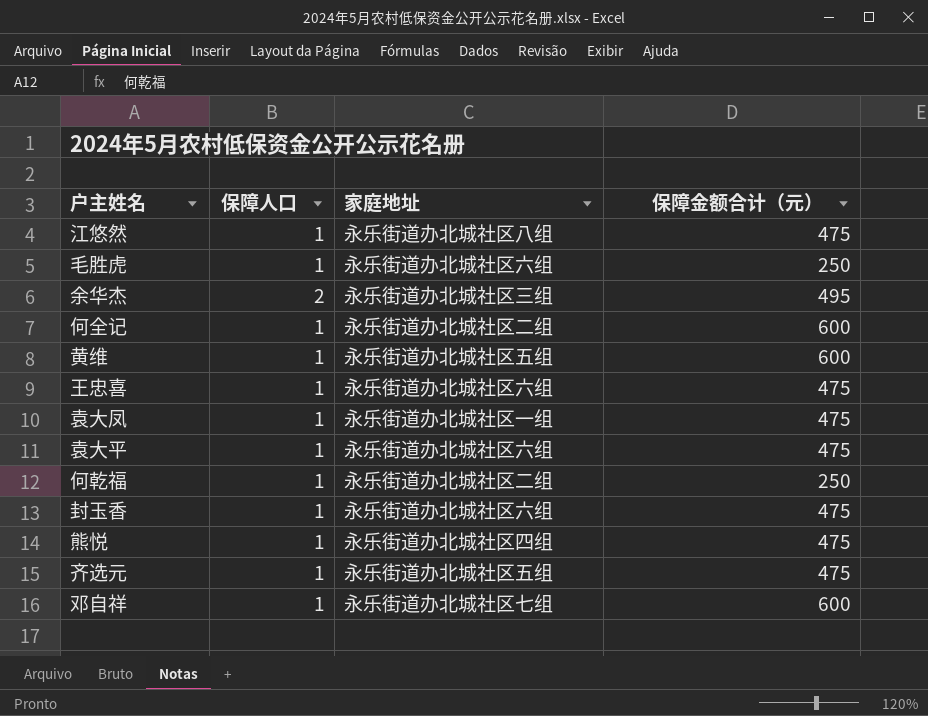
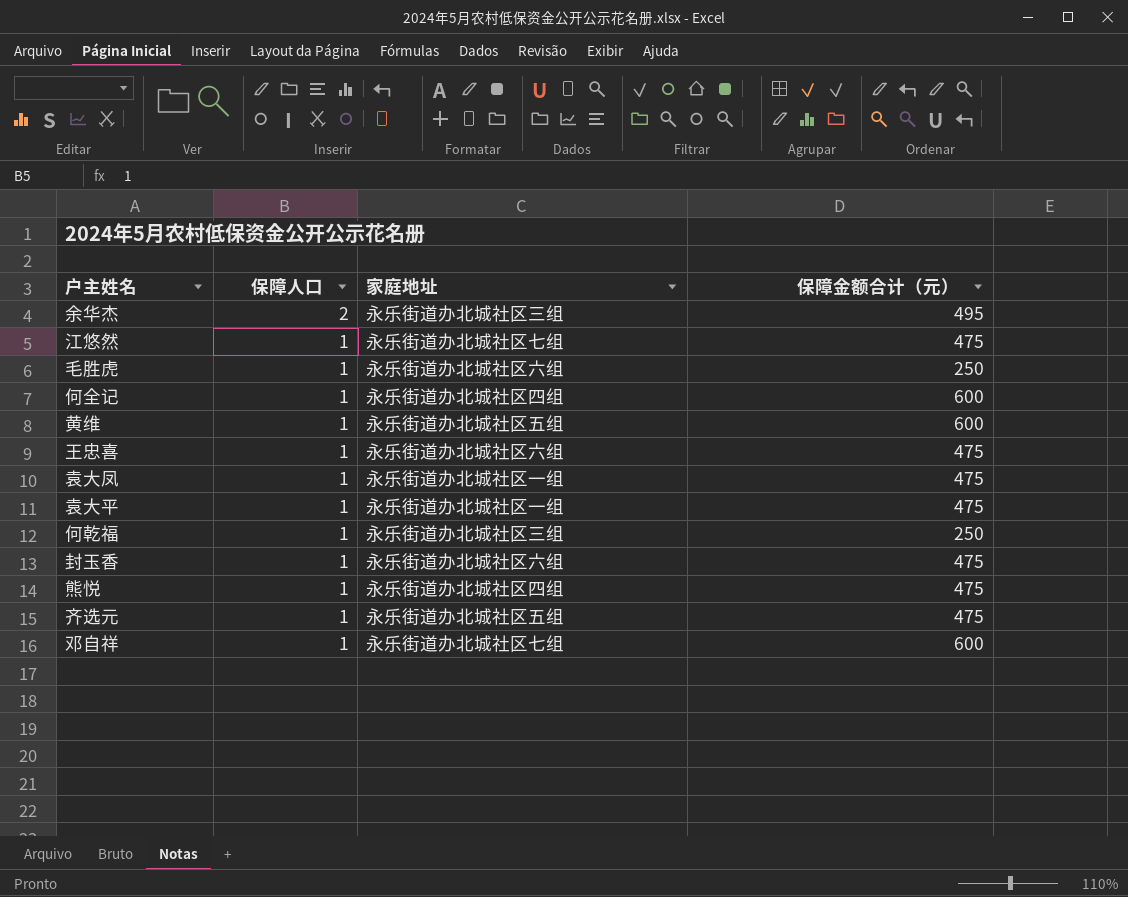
row order: none -> 保障人口 descending
江悠然 | 家庭地址: 永乐街道办北城社区八组 -> 永乐街道办北城社区七组
何全记 | 家庭地址: 永乐街道办北城社区二组 -> 永乐街道办北城社区四组
袁大平 | 家庭地址: 永乐街道办北城社区六组 -> 永乐街道办北城社区一组
何乾福 | 家庭地址: 永乐街道办北城社区二组 -> 永乐街道办北城社区三组

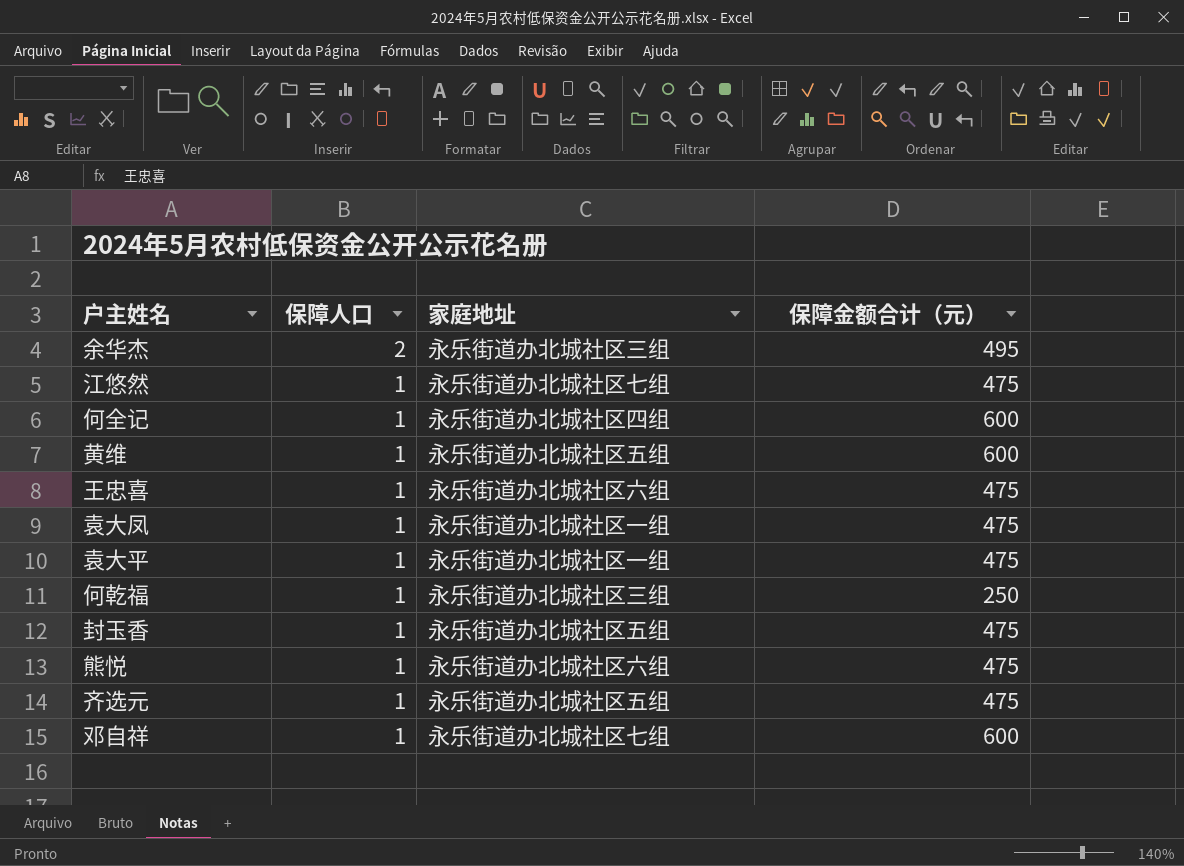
row 毛胜虎: 1 | 永乐街道办北城社区六组 | 250 -> none
封玉香 | 家庭地址: 永乐街道办北城社区六组 -> 永乐街道办北城社区五组
熊悦 | 家庭地址: 永乐街道办北城社区四组 -> 永乐街道办北城社区六组

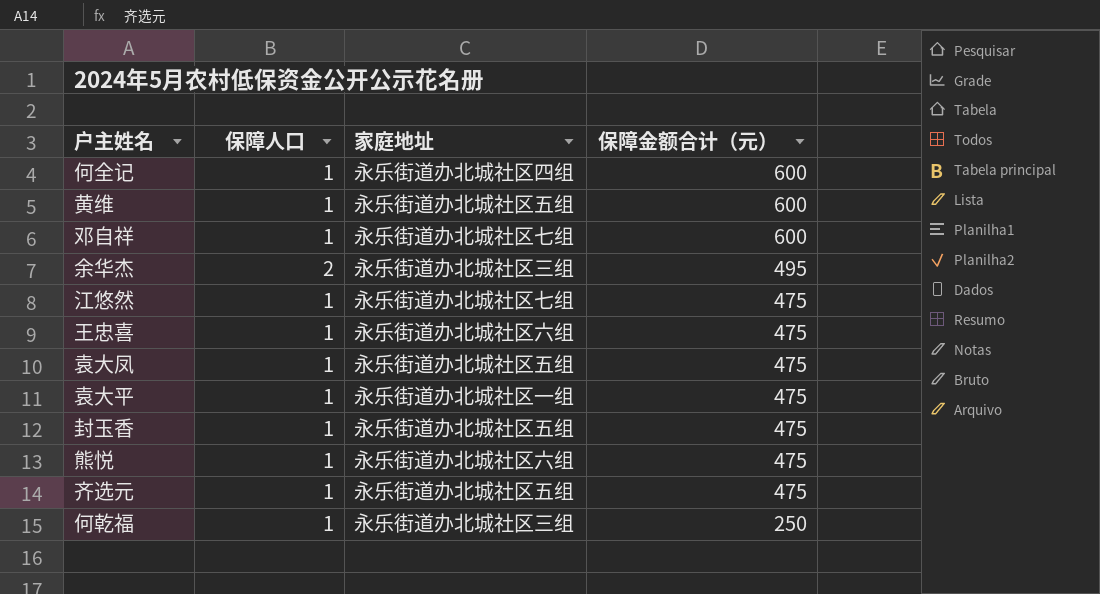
row order: 保障人口 descending -> 保障金额合计（元） descending
袁大凤 | 家庭地址: 永乐街道办北城社区一组 -> 永乐街道办北城社区五组

